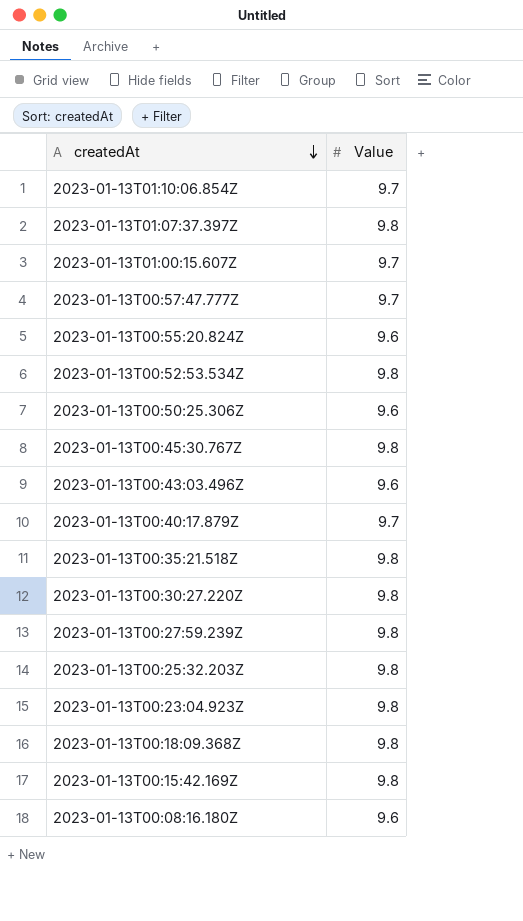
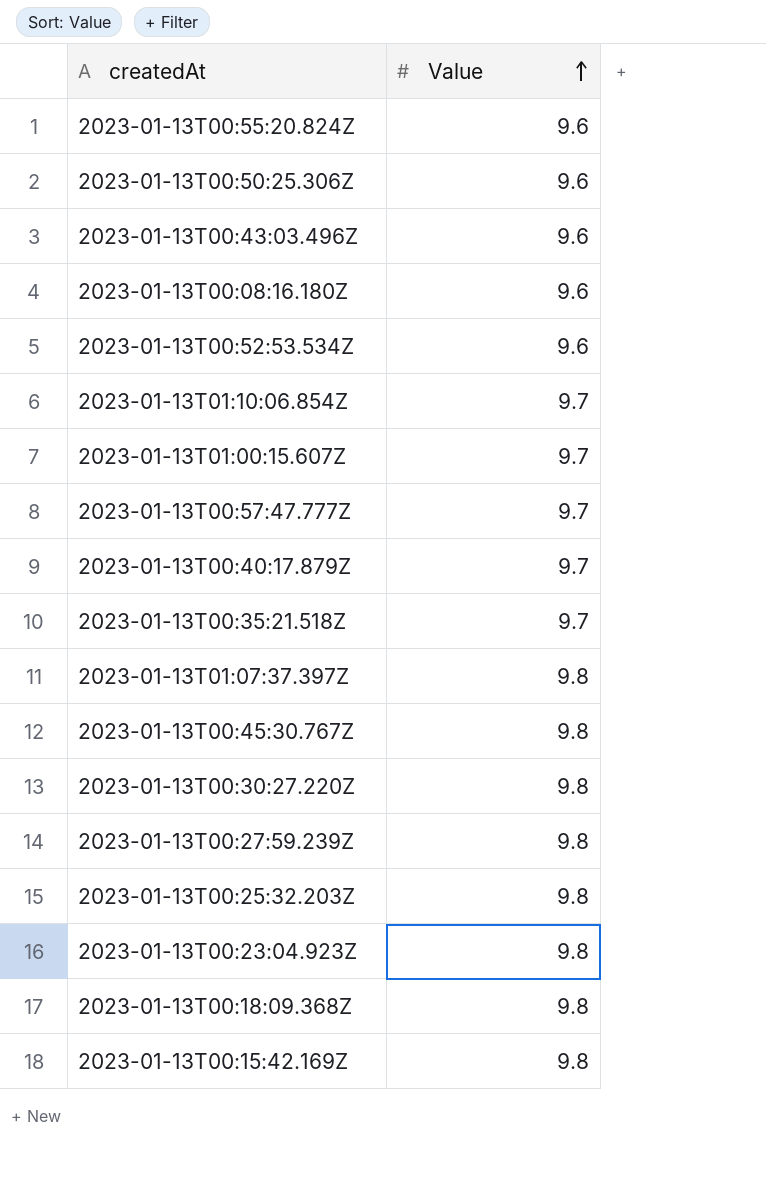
row order: createdAt descending -> Value ascending
2023-01-13T00:52:53.534Z | Value: 9.8 -> 9.6
2023-01-13T00:35:21.518Z | Value: 9.8 -> 9.7

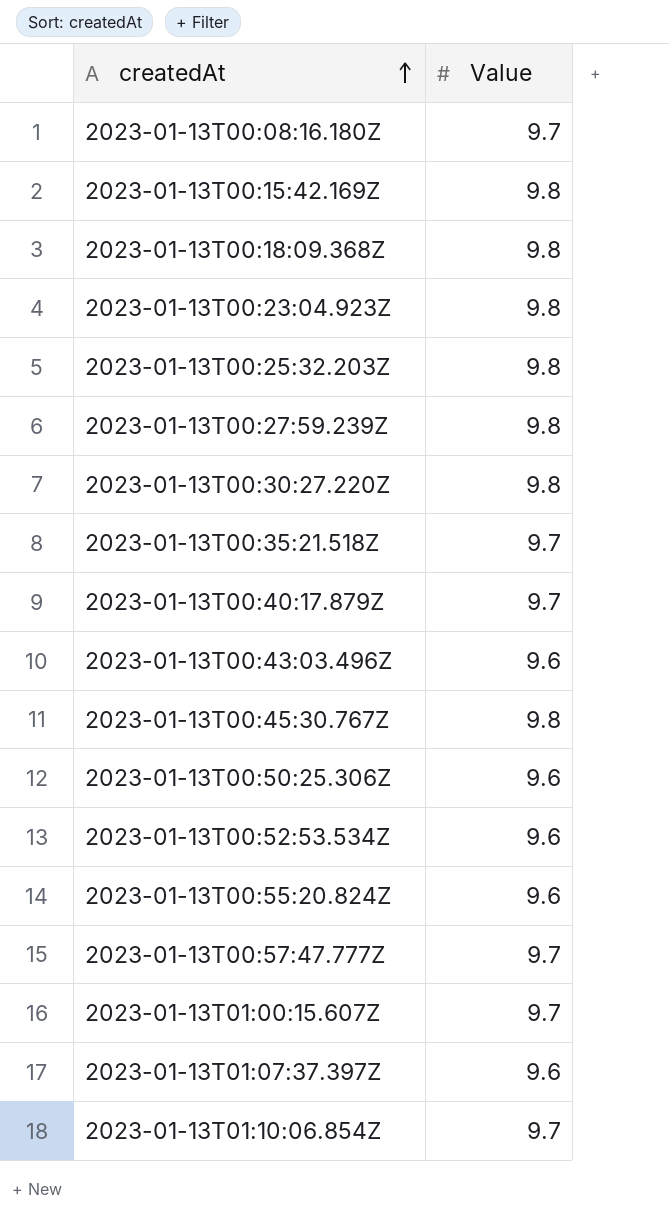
row order: Value ascending -> createdAt ascending
2023-01-13T00:08:16.180Z | Value: 9.6 -> 9.7
2023-01-13T01:07:37.397Z | Value: 9.8 -> 9.6

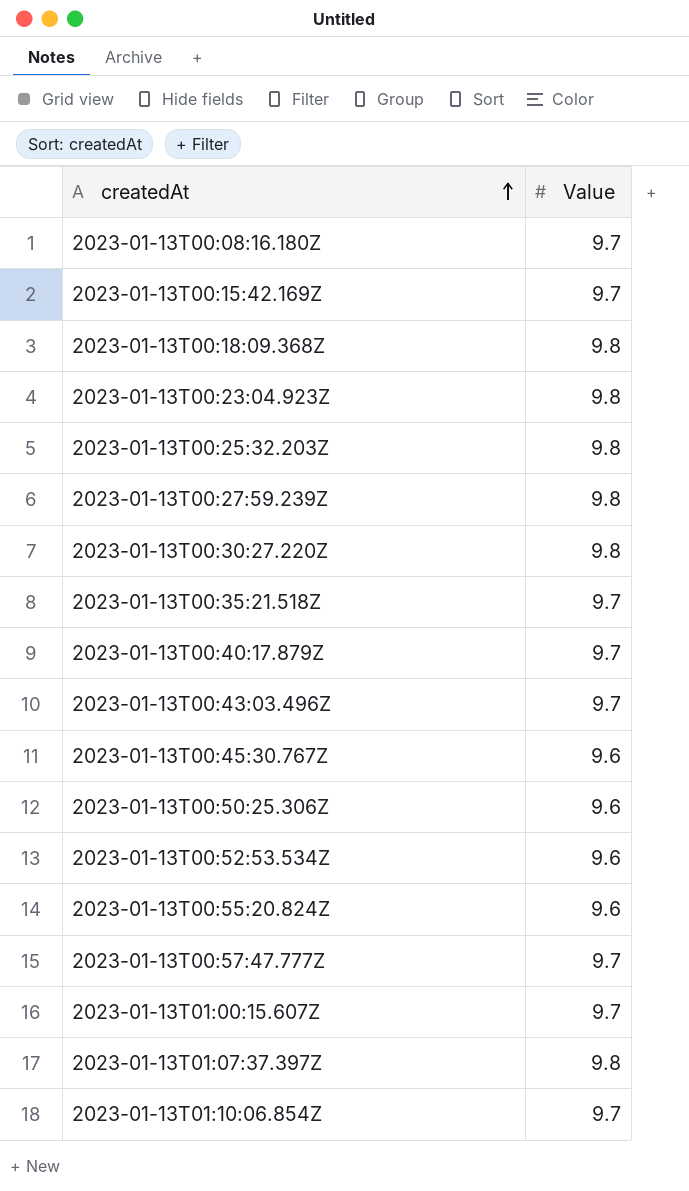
2023-01-13T00:15:42.169Z | Value: 9.8 -> 9.7
2023-01-13T00:43:03.496Z | Value: 9.6 -> 9.7
2023-01-13T00:45:30.767Z | Value: 9.8 -> 9.6
2023-01-13T01:07:37.397Z | Value: 9.6 -> 9.8

